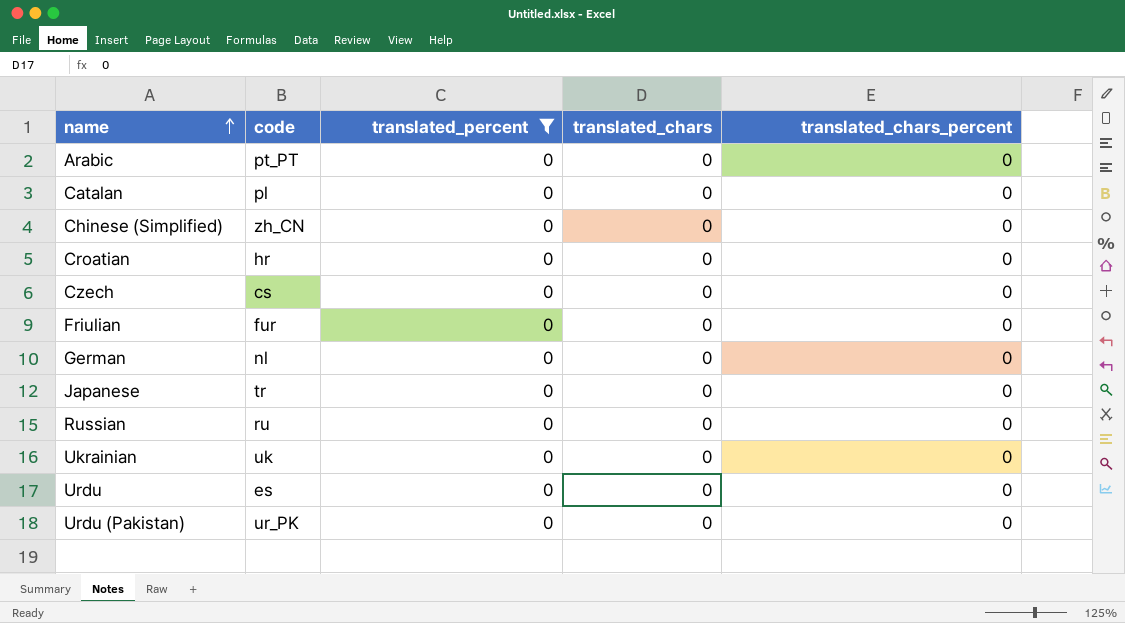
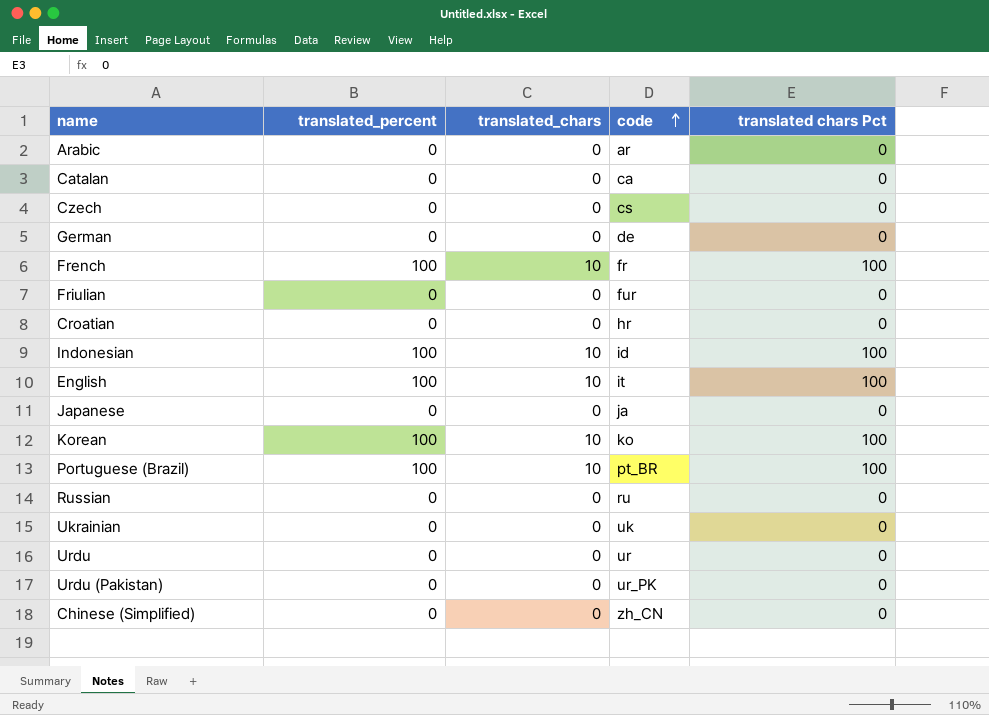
filter: translated_percent = 0 -> none
row order: name ascending -> code ascending
column code | position: 2 -> 4
column name: translated_chars_percent -> translated chars Pct
Arabic | code: pt_PT -> ar
Catalan | code: pl -> ca
German | code: nl -> de
Japanese | code: tr -> ja
Urdu | code: es -> ur

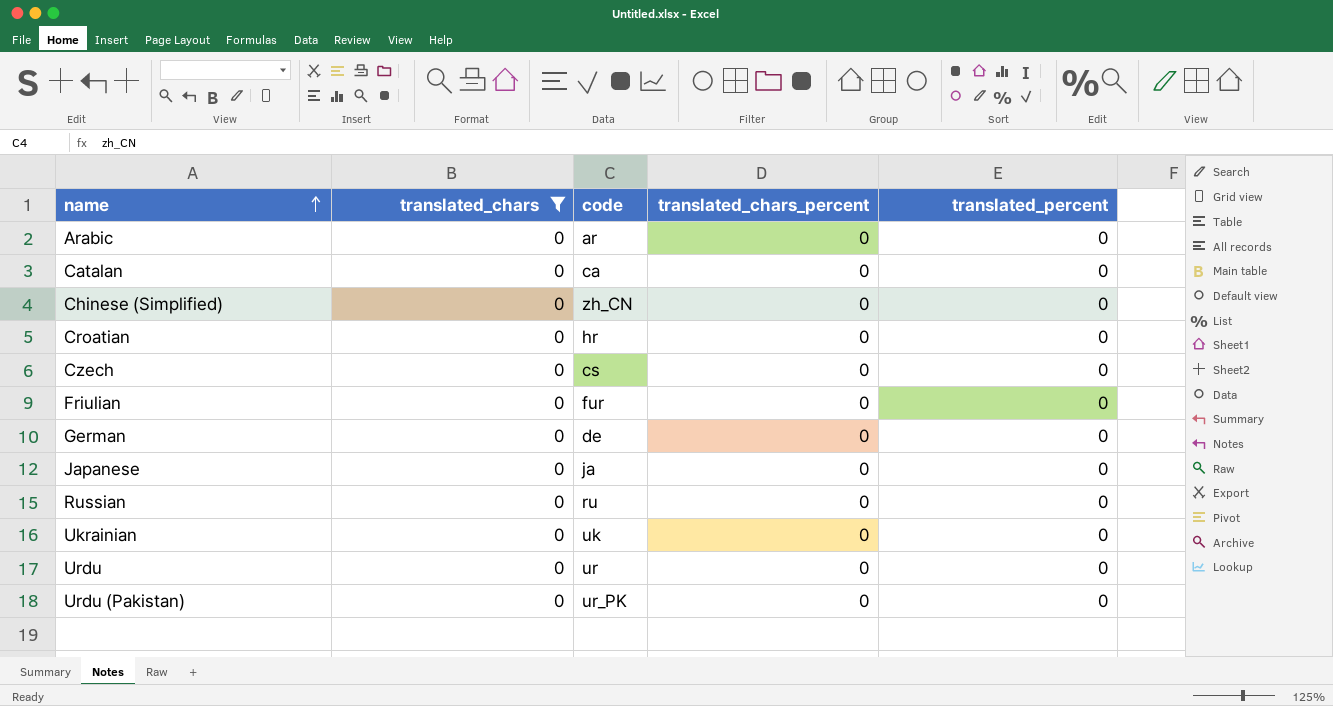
filter: none -> translated_chars = 0
row order: code ascending -> name ascending
column name: translated chars Pct -> translated_chars_percent
column translated_percent | position: 2 -> 5

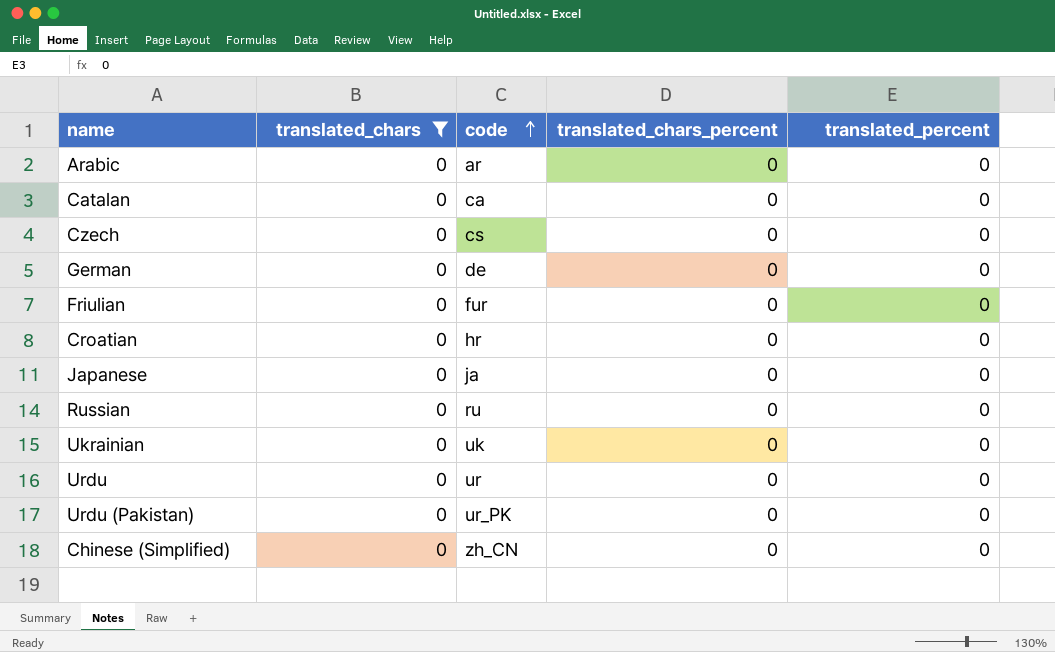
row order: name ascending -> code ascending

